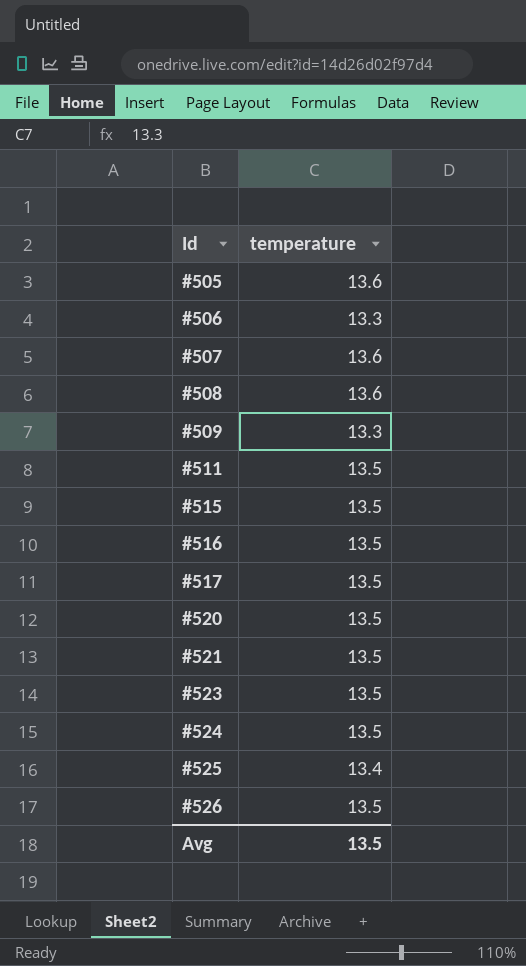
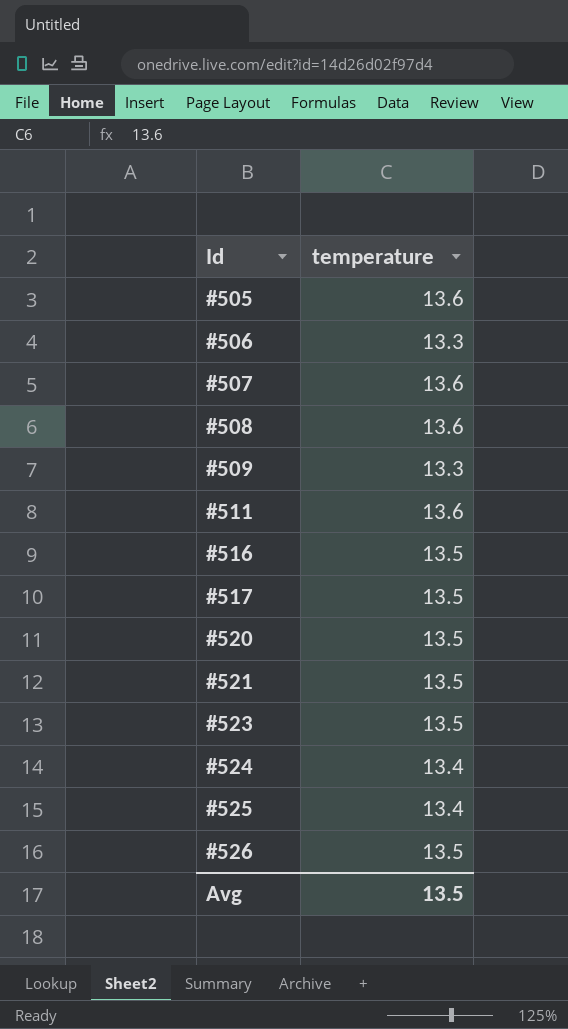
row #515: 13.5 -> none
#511 | temperature: 13.5 -> 13.6
#524 | temperature: 13.5 -> 13.4

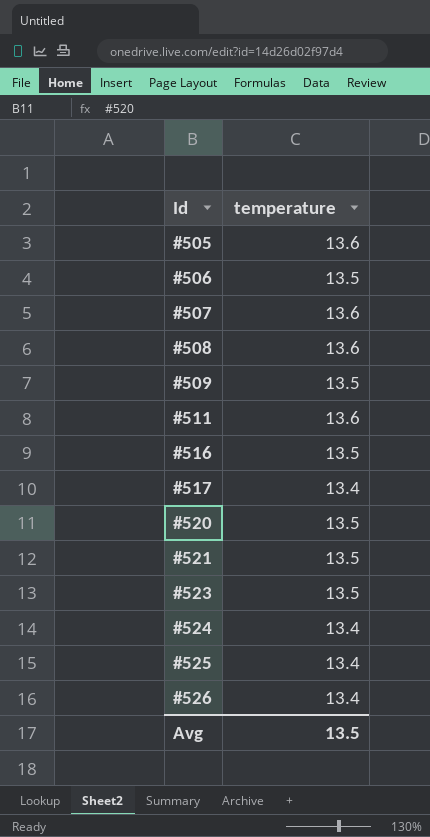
#506 | temperature: 13.3 -> 13.5
#509 | temperature: 13.3 -> 13.5
#517 | temperature: 13.5 -> 13.4
#526 | temperature: 13.5 -> 13.4

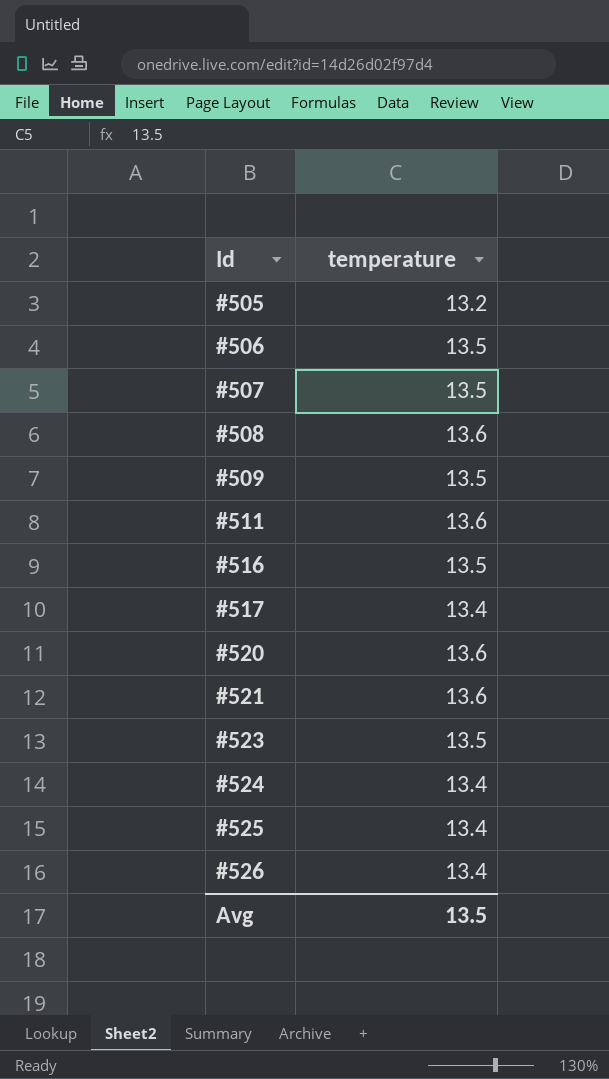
#505 | temperature: 13.6 -> 13.2
#507 | temperature: 13.6 -> 13.5
#520 | temperature: 13.5 -> 13.6
#521 | temperature: 13.5 -> 13.6

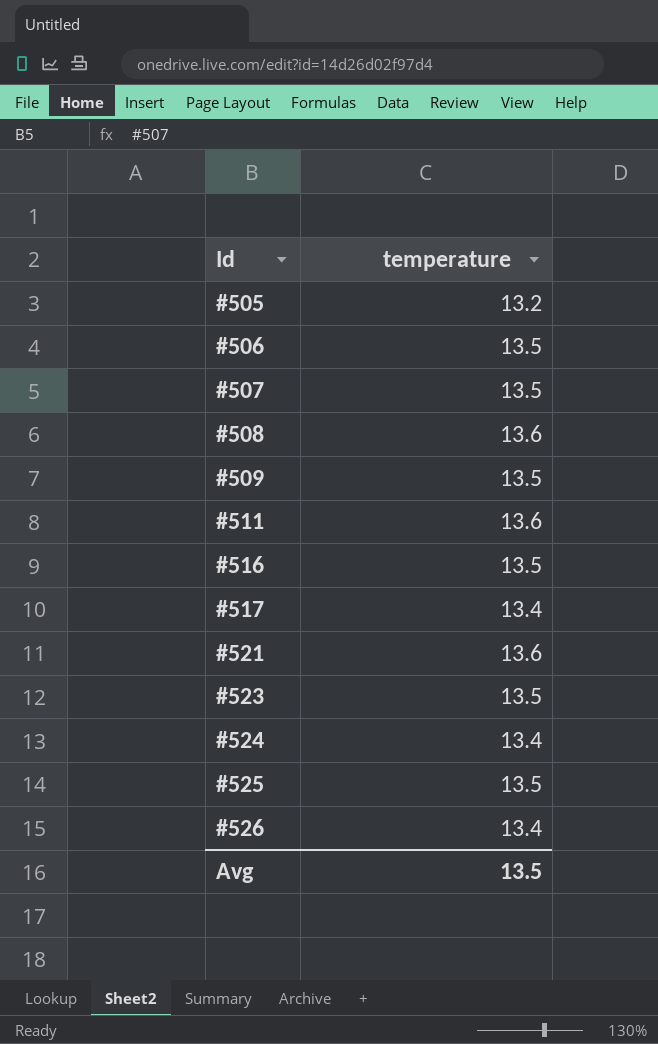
row #520: 13.6 -> none
#525 | temperature: 13.4 -> 13.5

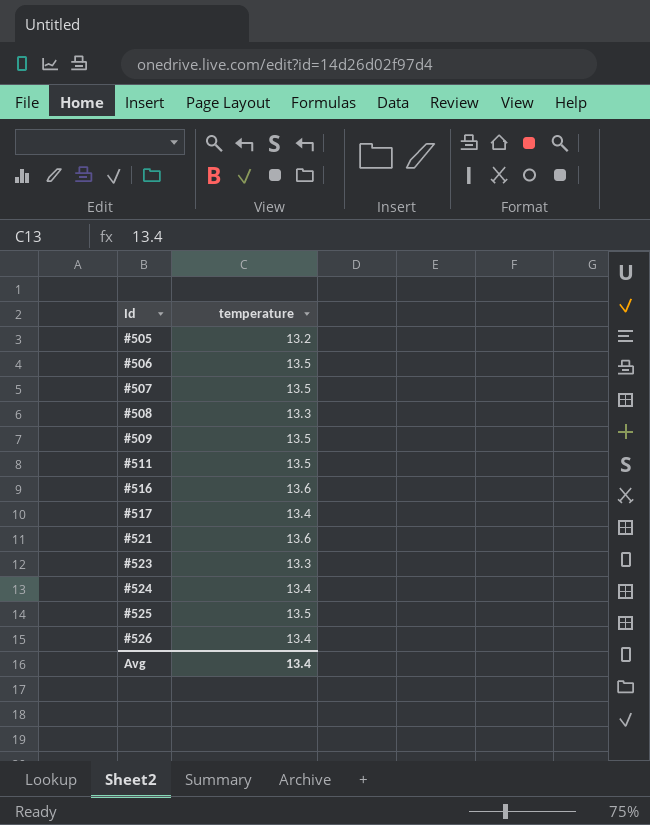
#508 | temperature: 13.6 -> 13.3
#511 | temperature: 13.6 -> 13.5
#516 | temperature: 13.5 -> 13.6
#523 | temperature: 13.5 -> 13.3
Avg | temperature: 13.5 -> 13.4

